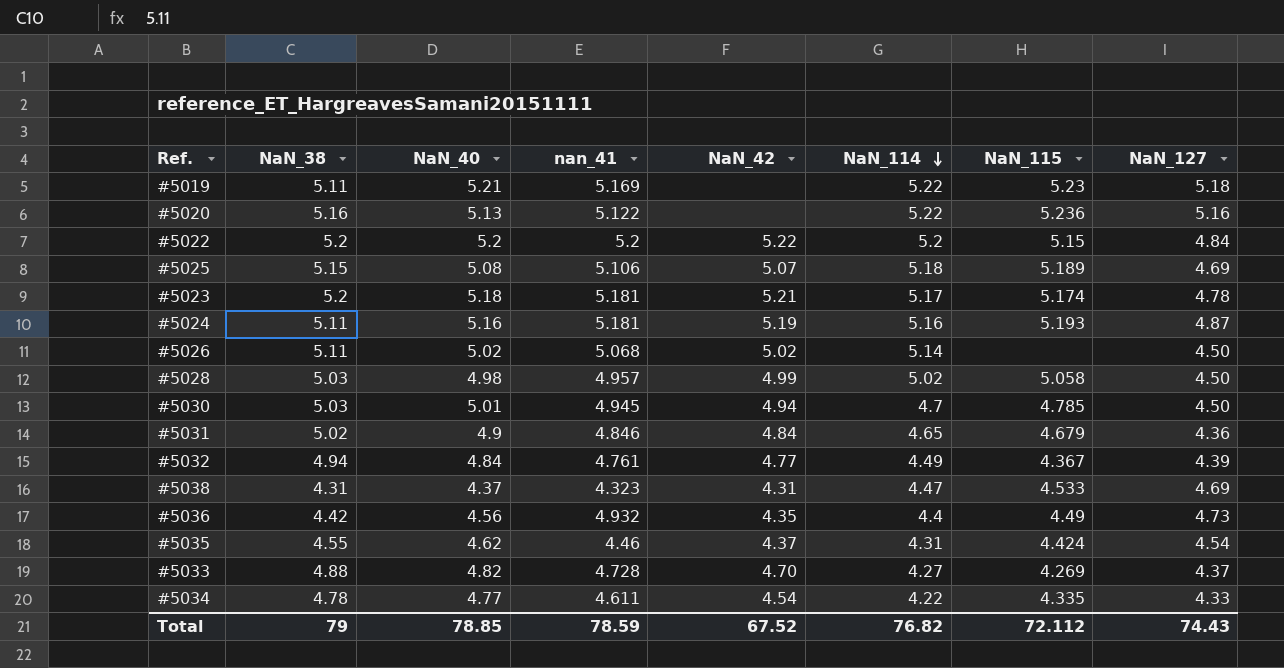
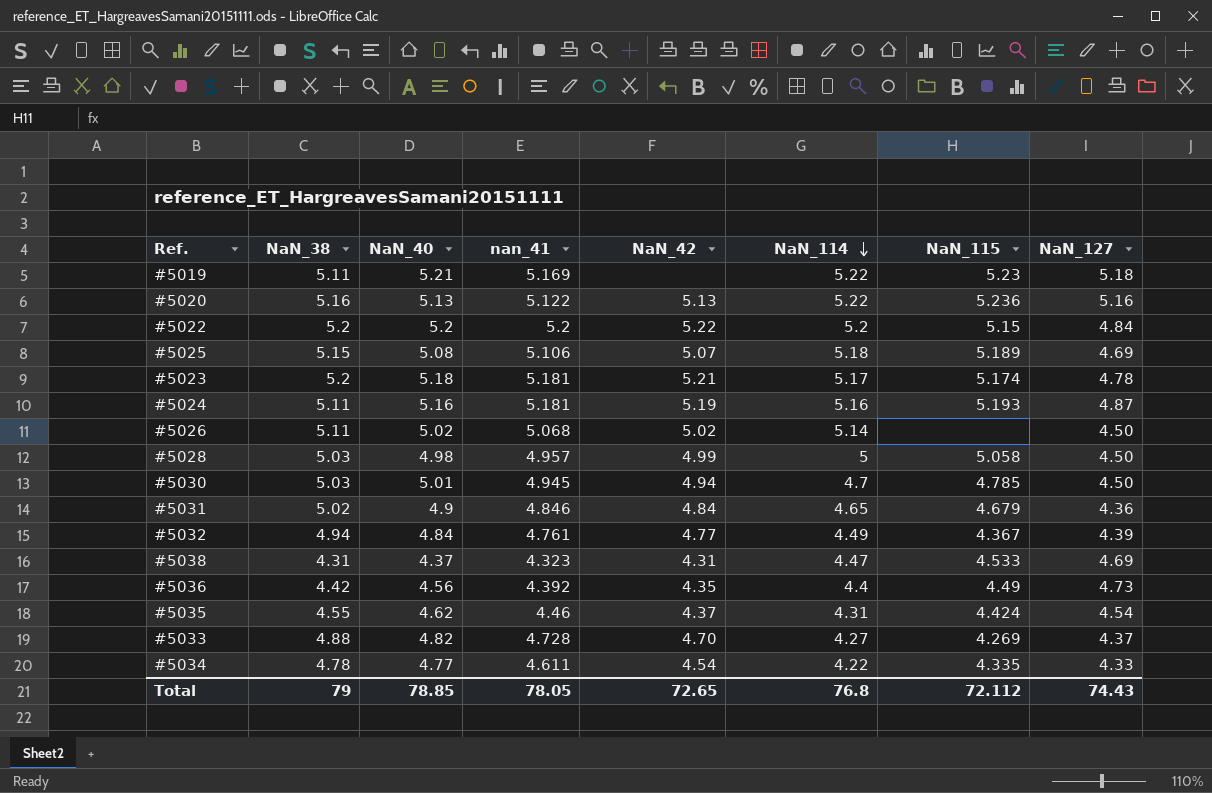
#5020 | NaN_42: none -> 5.13
#5028 | NaN_114: 5.02 -> 5
#5036 | nan_41: 4.932 -> 4.392
Total | nan_41: 78.59 -> 78.05
Total | NaN_42: 67.52 -> 72.65
Total | NaN_114: 76.82 -> 76.8

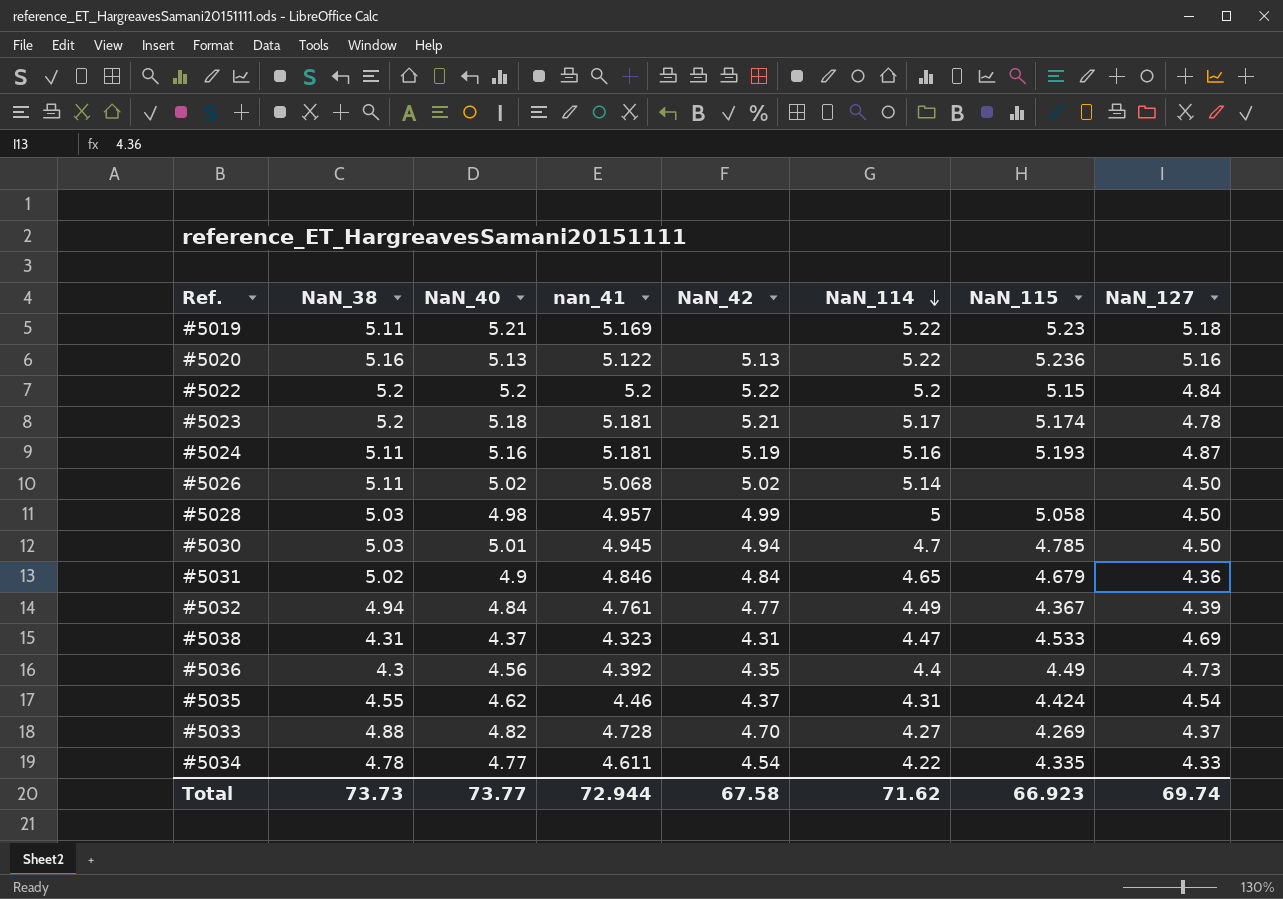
row #5025: 5.15 | 5.08 | 5.106 | 5.07 | 5.18 | 5.189 | 4.69 -> none
#5036 | NaN_38: 4.42 -> 4.3
Total | NaN_38: 79 -> 73.73
Total | NaN_40: 78.85 -> 73.77
Total | nan_41: 78.05 -> 72.944
Total | NaN_42: 72.65 -> 67.58
Total | NaN_114: 76.8 -> 71.62
Total | NaN_115: 72.112 -> 66.923
Total | NaN_127: 74.43 -> 69.74

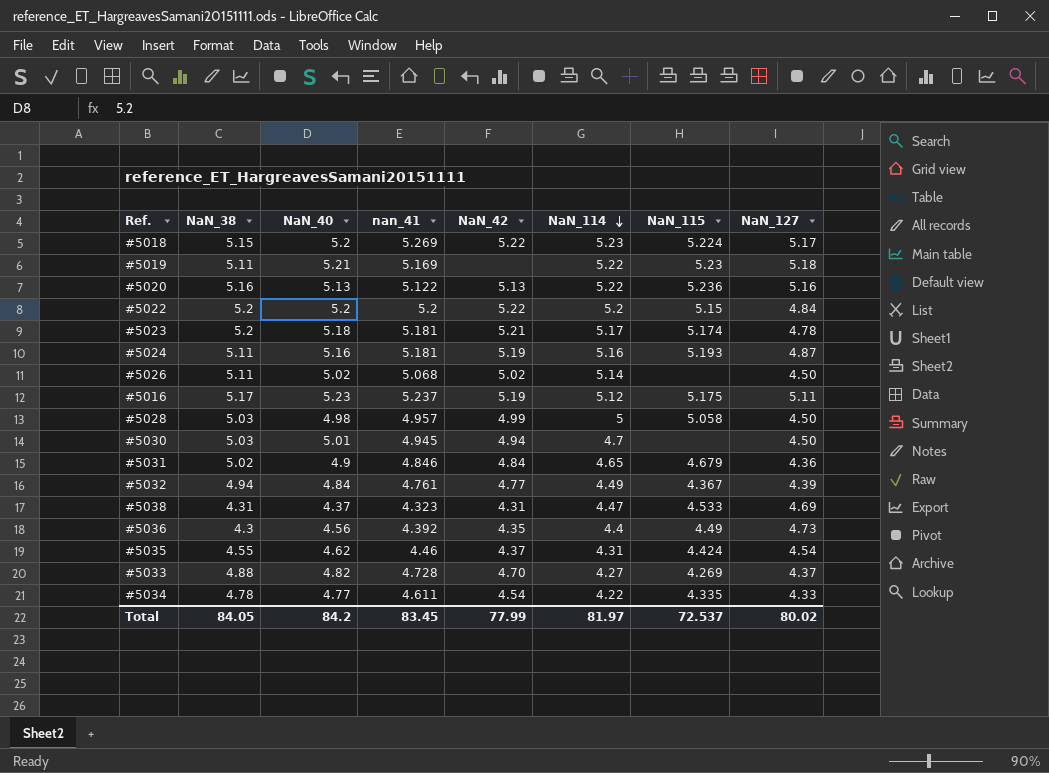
row #5018: none -> 5.15 | 5.2 | 5.269 | 5.22 | 5.23 | 5.224 | 5.17
row #5016: none -> 5.17 | 5.23 | 5.237 | 5.19 | 5.12 | 5.175 | 5.11
#5030 | NaN_115: 4.785 -> none
Total | NaN_38: 73.73 -> 84.05
Total | NaN_40: 73.77 -> 84.2
Total | nan_41: 72.944 -> 83.45
Total | NaN_42: 67.58 -> 77.99
Total | NaN_114: 71.62 -> 81.97
Total | NaN_115: 66.923 -> 72.537
Total | NaN_127: 69.74 -> 80.02

